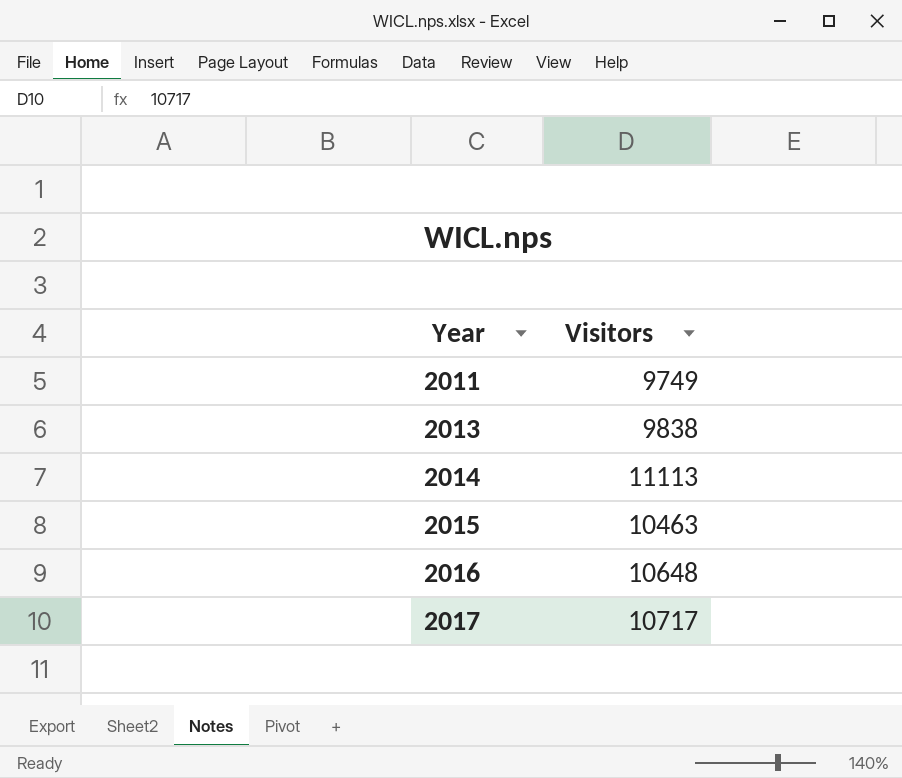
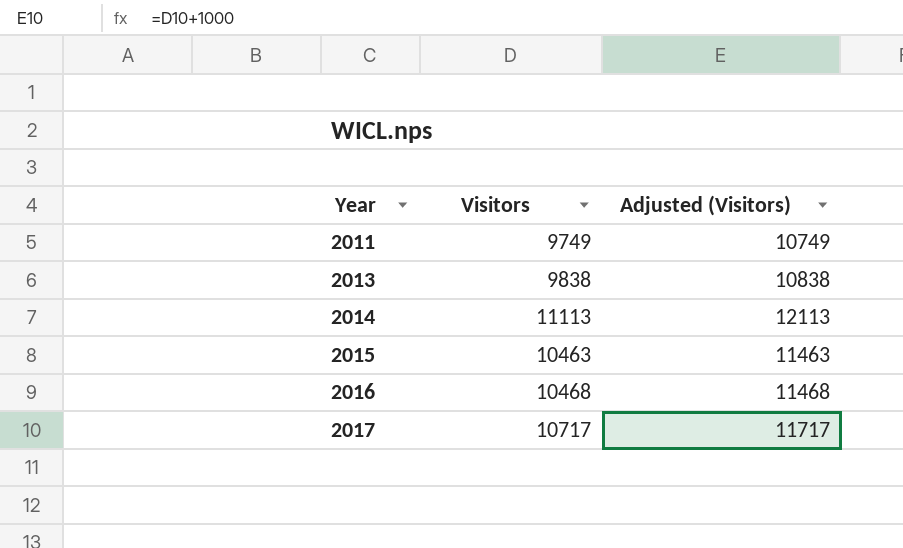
column Adjusted (Visitors) | formula: none -> [Visitors] + 1000
2016 | Visitors: 10648 -> 10468

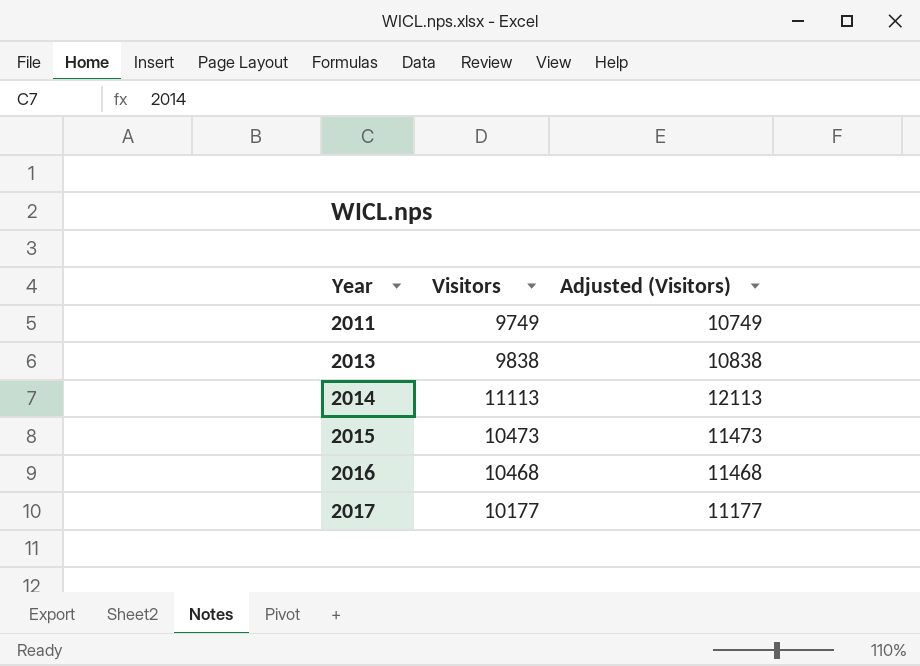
2015 | Visitors: 10463 -> 10473
2015 | Adjusted (Visitors): 11463 -> 11473
2017 | Visitors: 10717 -> 10177
2017 | Adjusted (Visitors): 11717 -> 11177

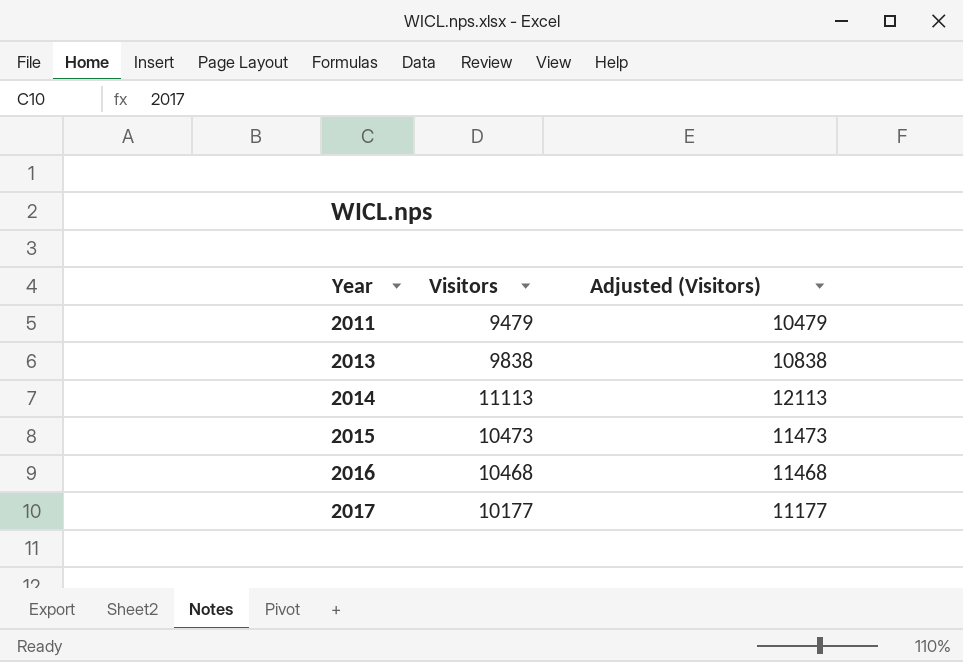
2011 | Visitors: 9749 -> 9479
2011 | Adjusted (Visitors): 10749 -> 10479

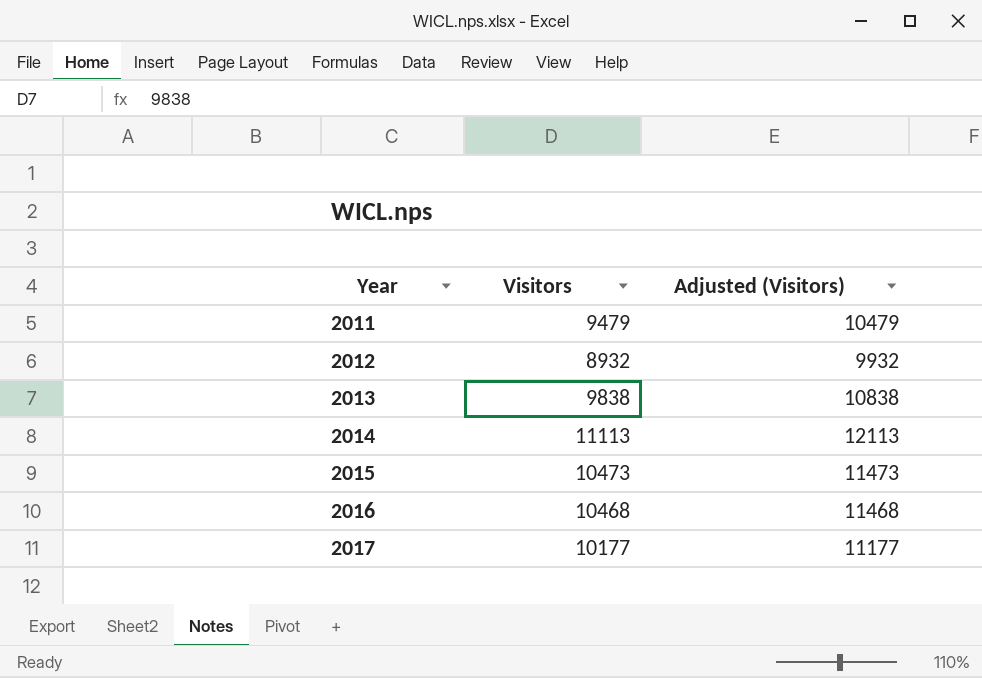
row 2012: none -> 8932 | 9932

